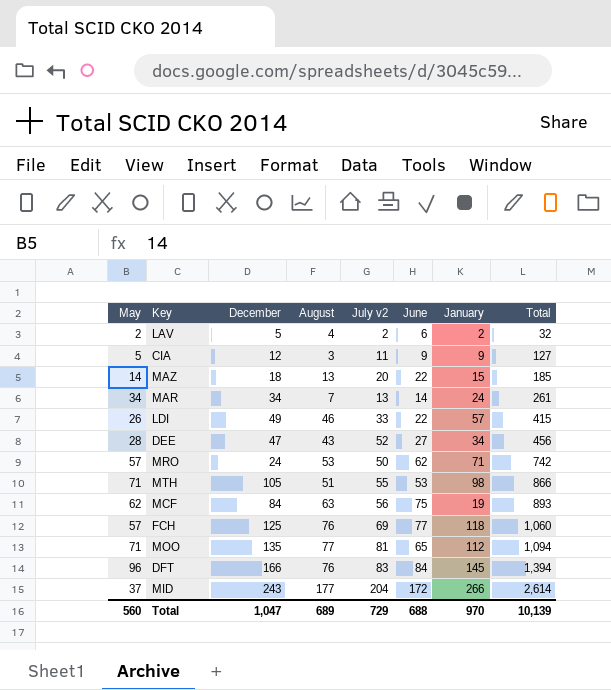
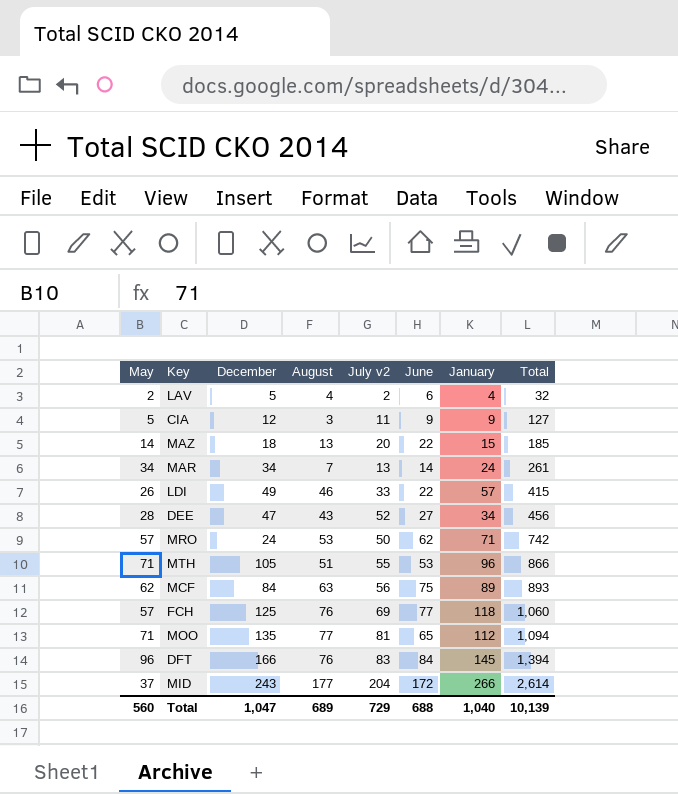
LAV | January: 2 -> 4
MTH | January: 98 -> 96
MCF | January: 19 -> 89
Total | January: 970 -> 1,040

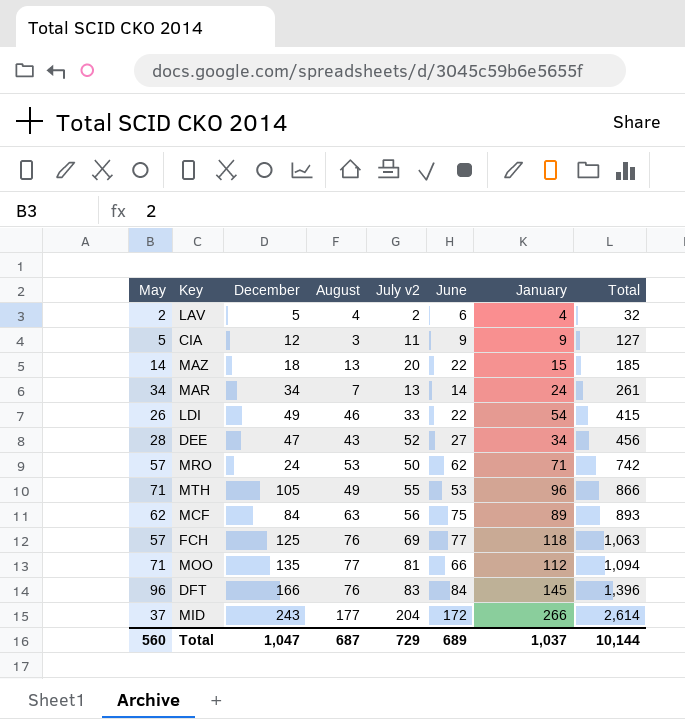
LDI | January: 57 -> 54
MTH | August: 51 -> 49
FCH | Total: 1,060 -> 1,063
MOO | June: 65 -> 66
DFT | Total: 1,394 -> 1,396
Total | August: 689 -> 687
Total | June: 688 -> 689
Total | January: 1,040 -> 1,037
Total | Total: 10,139 -> 10,144

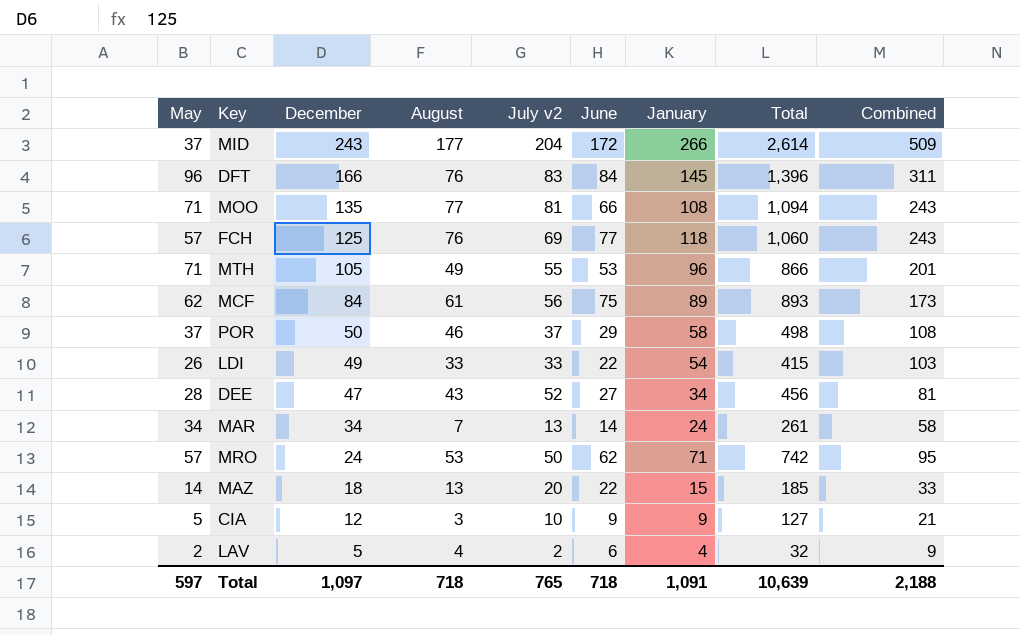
row order: Total ascending -> December descending
column Combined | formula: none -> [December] + [January]
MOO | January: 112 -> 108
FCH | Total: 1,063 -> 1,060
MCF | August: 63 -> 61
row POR: none -> 37 | 50 | 46 | 37 | 29 | 58 | 498 | 108
LDI | August: 46 -> 33
CIA | July v2: 11 -> 10
Total | May: 560 -> 597
Total | December: 1,047 -> 1,097
Total | August: 687 -> 718
Total | July v2: 729 -> 765
Total | June: 689 -> 718
Total | January: 1,037 -> 1,091
Total | Total: 10,144 -> 10,639

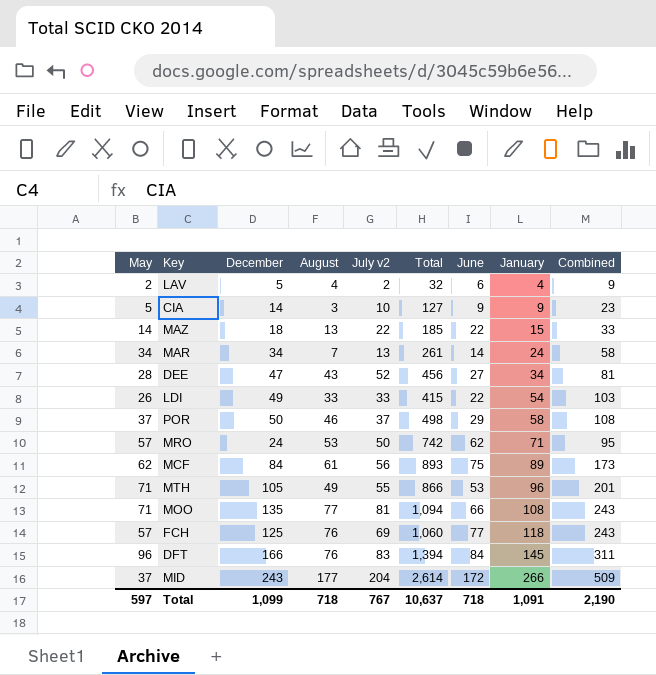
row order: December descending -> January ascending
column Total | position: 8 -> 6
CIA | December: 12 -> 14
CIA | Combined: 21 -> 23
MAZ | July v2: 20 -> 22
DFT | Total: 1,396 -> 1,394
Total | December: 1,097 -> 1,099
Total | July v2: 765 -> 767
Total | Total: 10,639 -> 10,637
Total | Combined: 2,188 -> 2,190

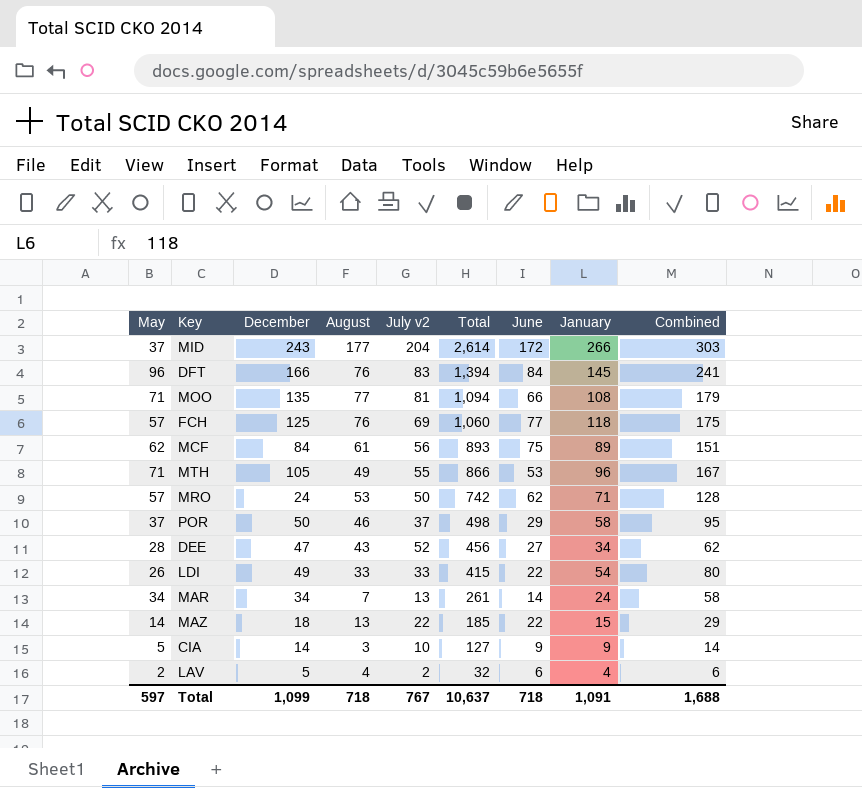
row order: January ascending -> Total descending
column Combined | formula: [December] + [January] -> [May] + [January]
Total | Combined: 2,190 -> 1,688

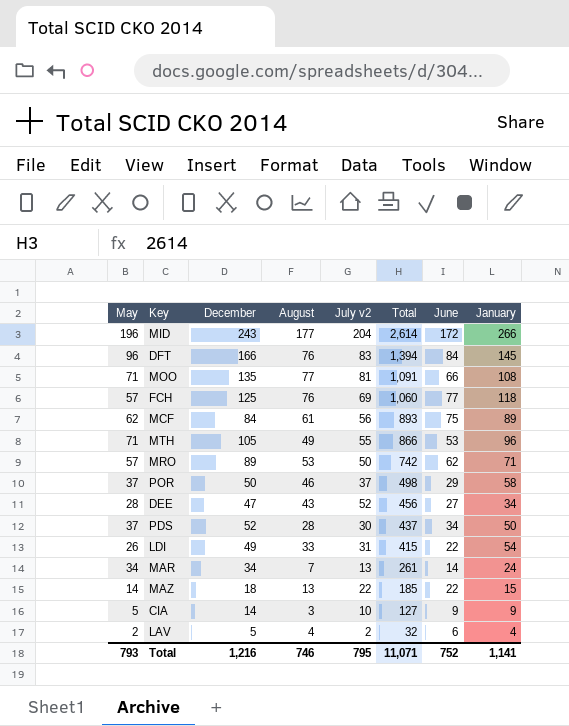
column Combined | formula: [May] + [January] -> none
MID | May: 37 -> 196
MOO | Total: 1,094 -> 1,091
MRO | December: 24 -> 89
row PDS: none -> 37 | 52 | 28 | 30 | 437 | 34 | 50
LDI | July v2: 33 -> 31
Total | May: 597 -> 793
Total | December: 1,099 -> 1,216
Total | August: 718 -> 746
Total | July v2: 767 -> 795
Total | Total: 10,637 -> 11,071
Total | June: 718 -> 752
Total | January: 1,091 -> 1,141

